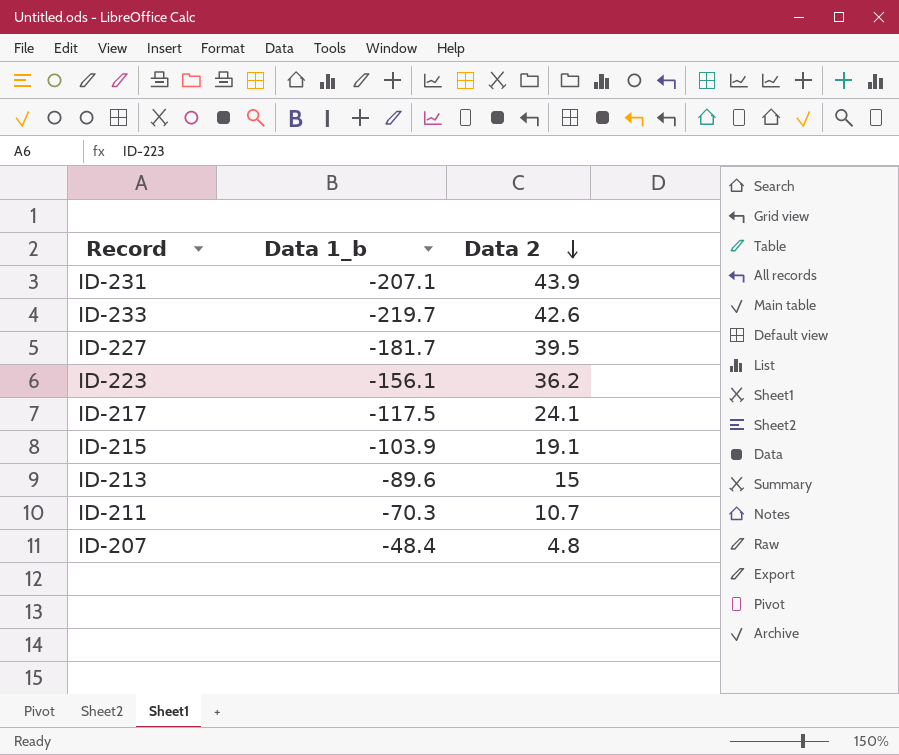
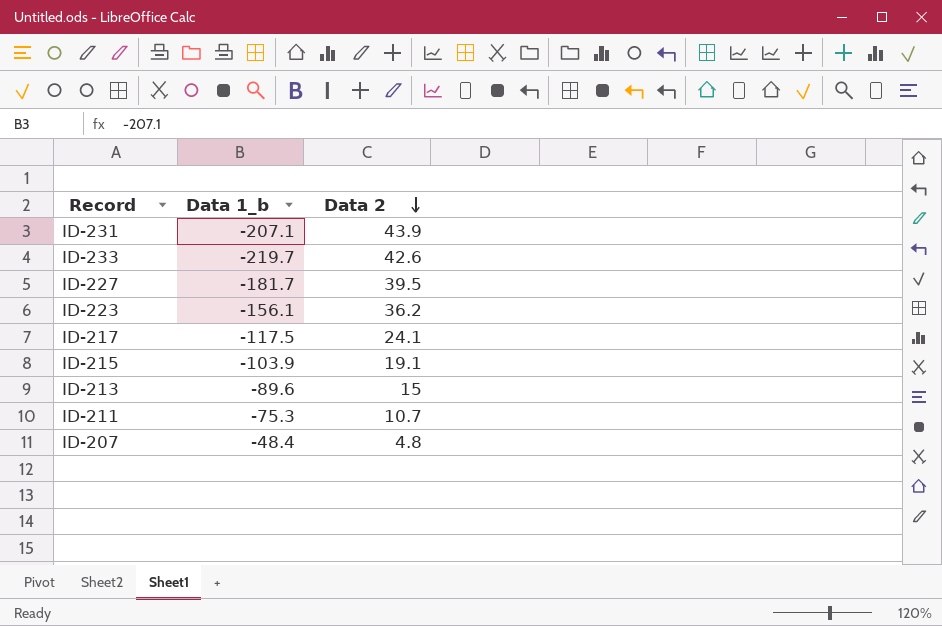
ID-211 | Data 1_b: -70.3 -> -75.3

